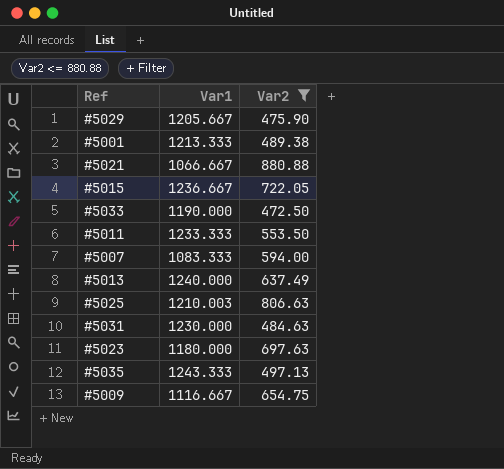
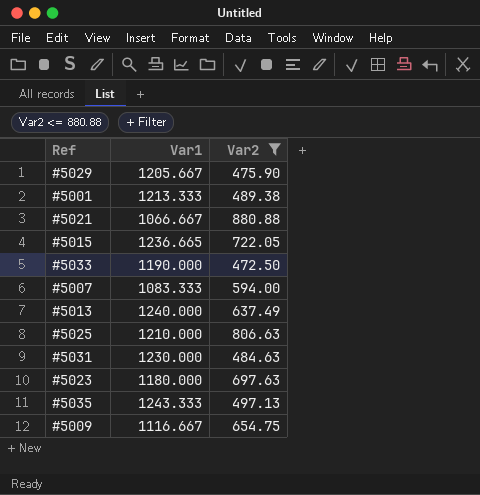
row #5011: 1233.333 | 553.50 -> none
#5015 | Var1: 1236.667 -> 1236.665
#5025 | Var1: 1210.003 -> 1210.000

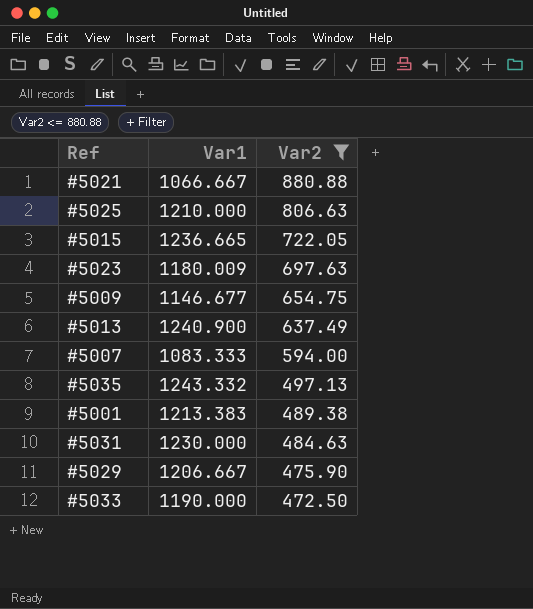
row order: none -> Var2 descending
#5023 | Var1: 1180.000 -> 1180.009
#5009 | Var1: 1116.667 -> 1146.677
#5013 | Var1: 1240.000 -> 1240.900
#5035 | Var1: 1243.333 -> 1243.332
#5001 | Var1: 1213.333 -> 1213.383
#5029 | Var1: 1205.667 -> 1206.667

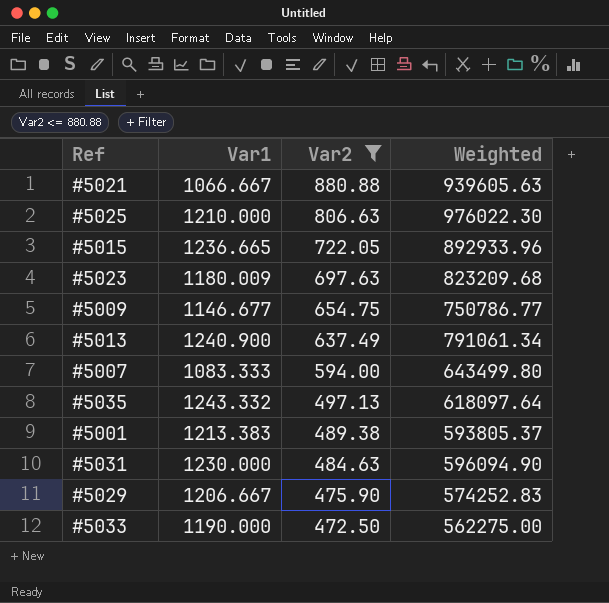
column Weighted | formula: none -> [Var1] * [Var2]

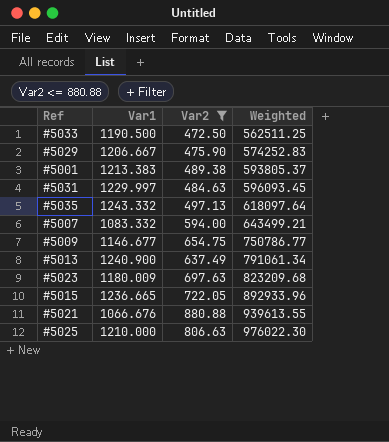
row order: Var2 descending -> Weighted ascending
#5033 | Var1: 1190.000 -> 1190.500
#5033 | Weighted: 562275.00 -> 562511.25
#5031 | Var1: 1230.000 -> 1229.997
#5031 | Weighted: 596094.90 -> 596093.45
#5007 | Var1: 1083.333 -> 1083.332
#5007 | Weighted: 643499.80 -> 643499.21
#5021 | Var1: 1066.667 -> 1066.676
#5021 | Weighted: 939605.63 -> 939613.55

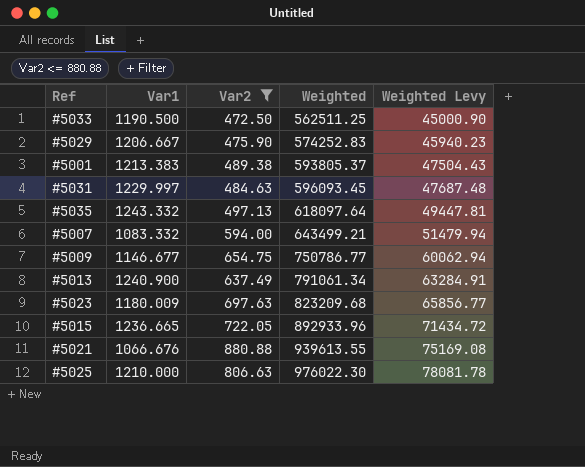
column Weighted Levy | formula: none -> [Weighted] * 0.08

